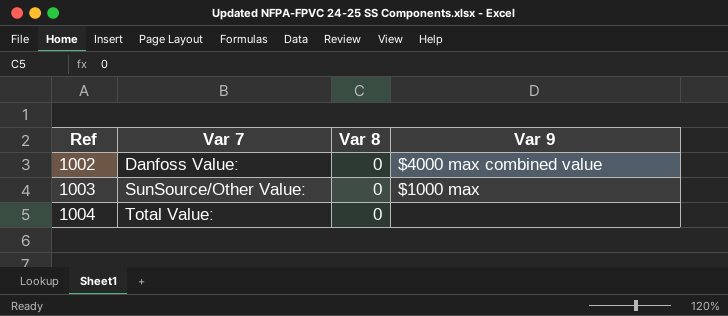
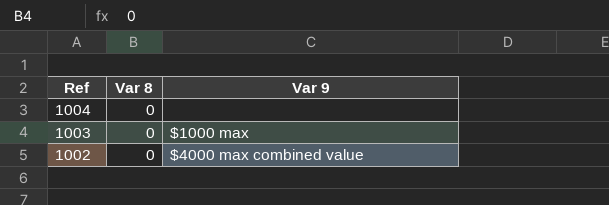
row order: Ref ascending -> Ref descending
column Var 7 | position: 2 -> none

